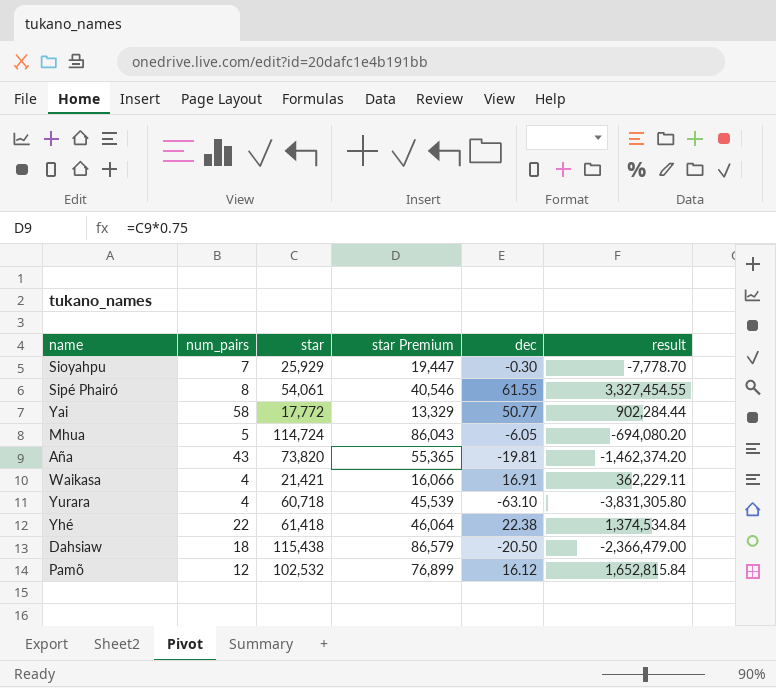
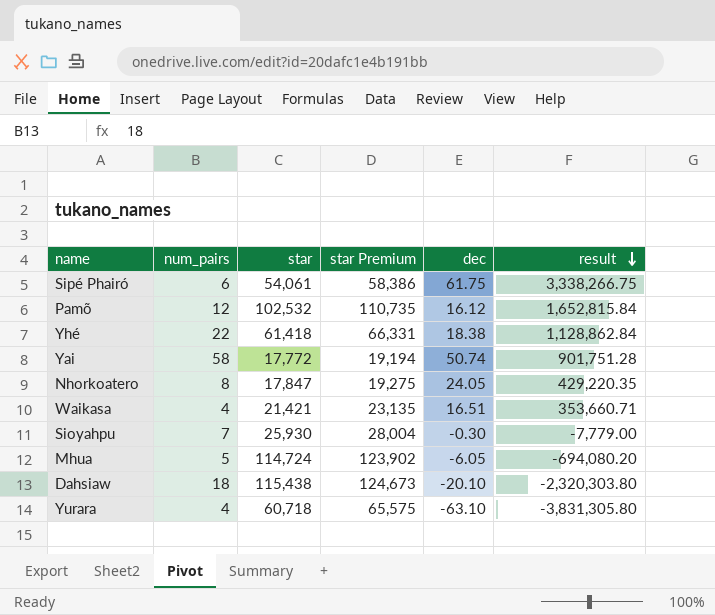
row order: none -> result descending
column star Premium | formula: [star] * 0.75 -> [star] * 1.08
row Aña: 43 | 73,820 | 55,365 | -19.81 | -1,462,374.20 -> none
Sipé Phairó | num_pairs: 8 -> 6
Sipé Phairó | dec: 61.55 -> 61.75
Sipé Phairó | result: 3,327,454.55 -> 3,338,266.75
Yhé | dec: 22.38 -> 18.38
Yhé | result: 1,374,534.84 -> 1,128,862.84
Yai | dec: 50.77 -> 50.74
Yai | result: 902,284.44 -> 901,751.28
row Nhorkoatero: none -> 8 | 17,847 | 19,275 | 24.05 | 429,220.35
Waikasa | dec: 16.91 -> 16.51
Waikasa | result: 362,229.11 -> 353,660.71
Sioyahpu | star: 25,929 -> 25,930
Sioyahpu | result: -7,778.70 -> -7,779.00
Dahsiaw | dec: -20.50 -> -20.10
Dahsiaw | result: -2,366,479.00 -> -2,320,303.80

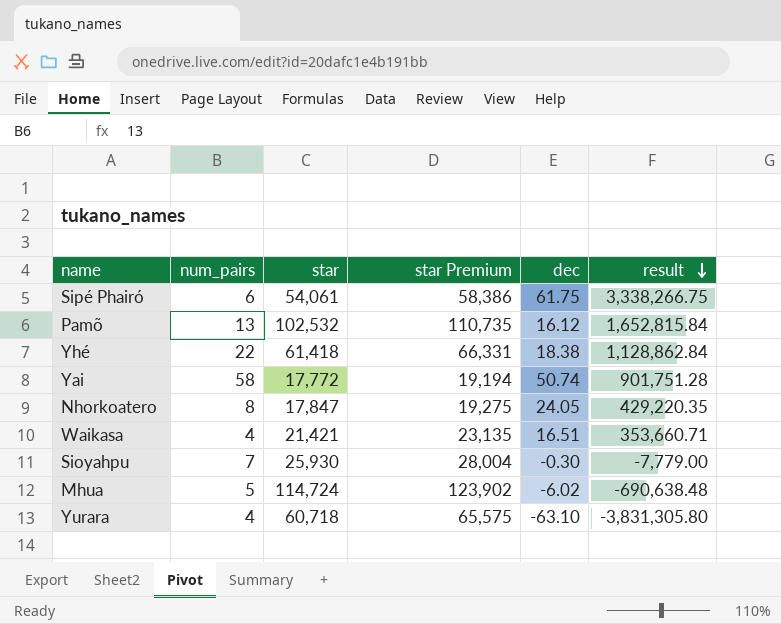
row Dahsiaw: 18 | 115,438 | 124,673 | -20.10 | -2,320,303.80 -> none
Pamõ | num_pairs: 12 -> 13
Mhua | dec: -6.05 -> -6.02
Mhua | result: -694,080.20 -> -690,638.48

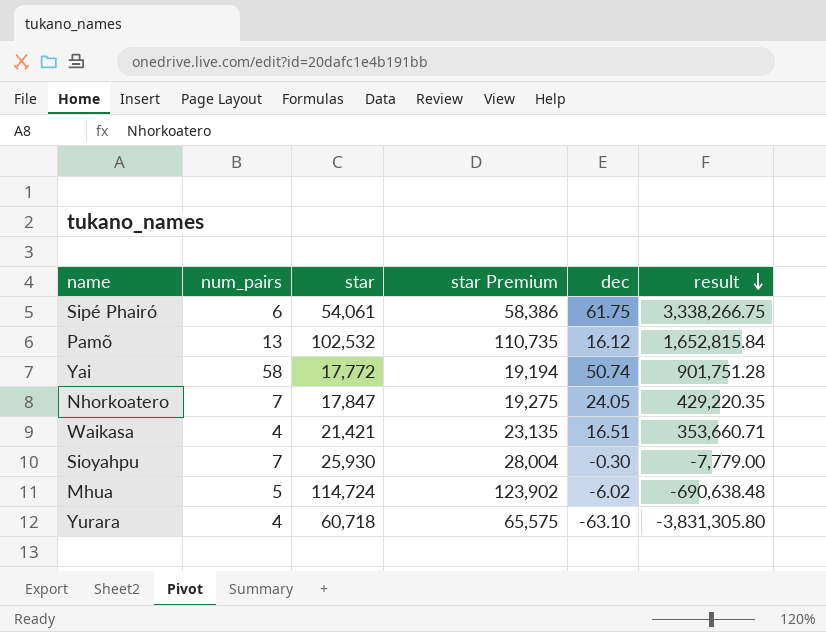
row Yhé: 22 | 61,418 | 66,331 | 18.38 | 1,128,862.84 -> none
Nhorkoatero | num_pairs: 8 -> 7

